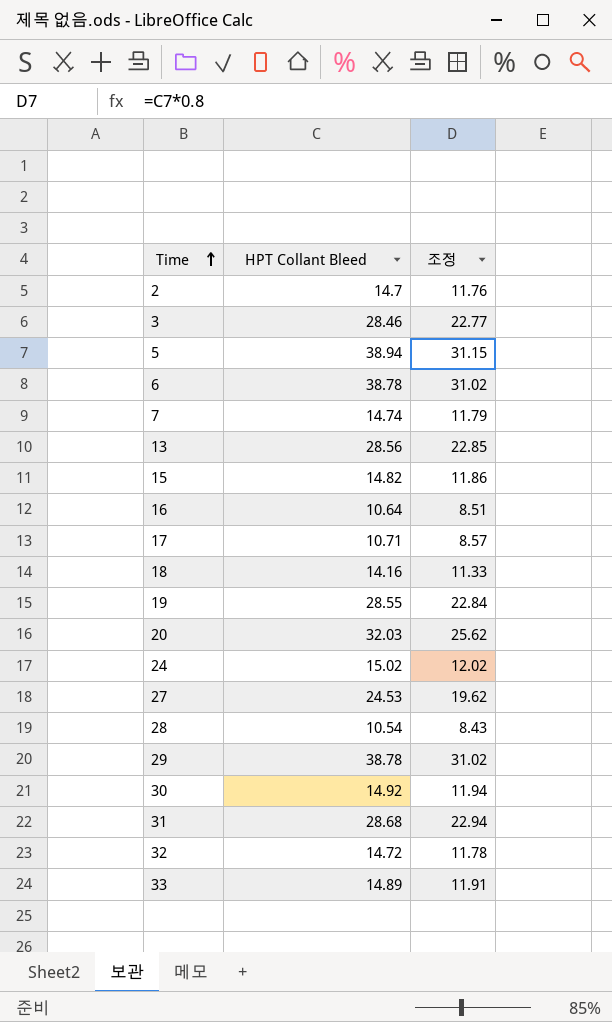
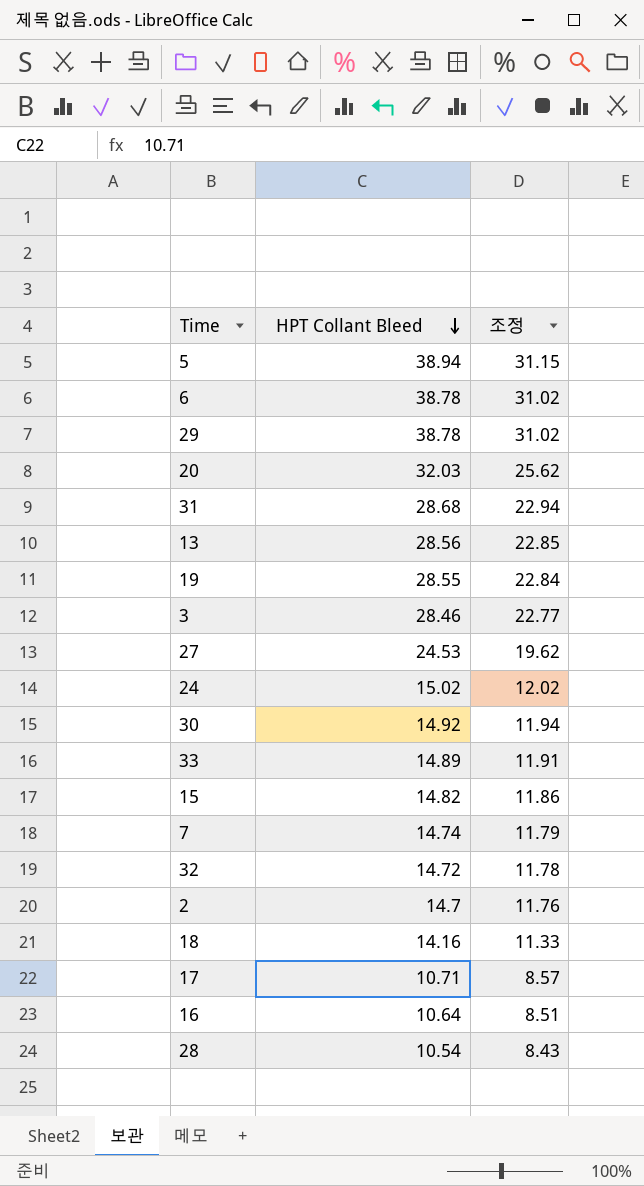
row order: Time ascending -> HPT Collant Bleed descending

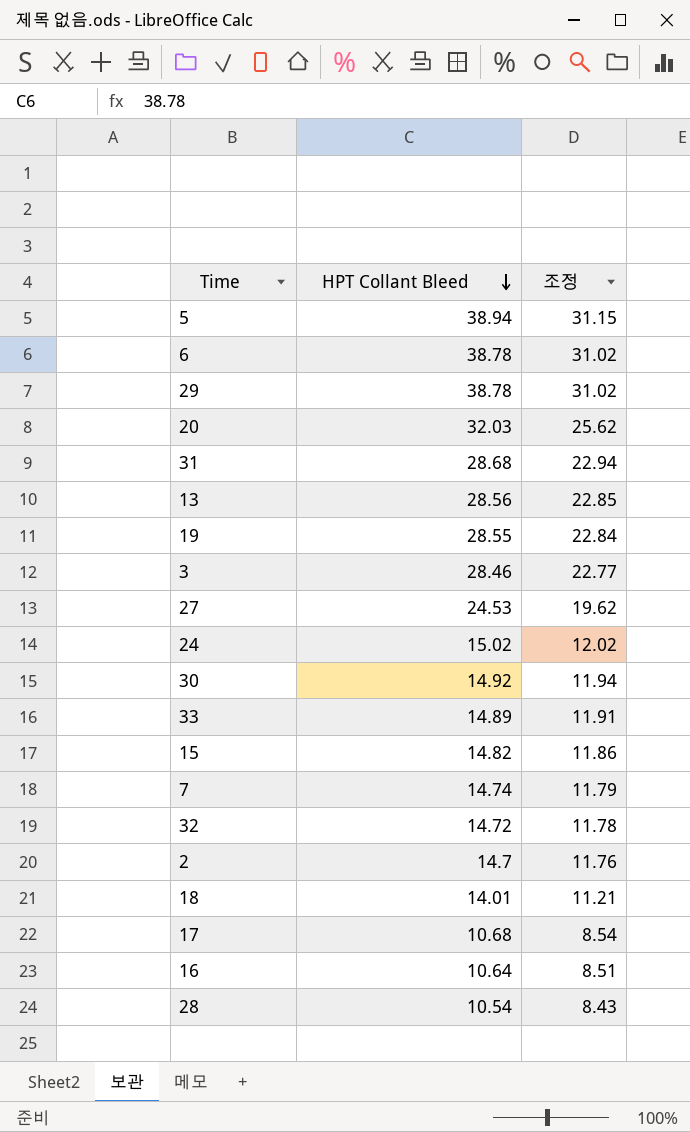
18 | HPT Collant Bleed: 14.16 -> 14.01
18 | 조정: 11.33 -> 11.21
17 | HPT Collant Bleed: 10.71 -> 10.68
17 | 조정: 8.57 -> 8.54

